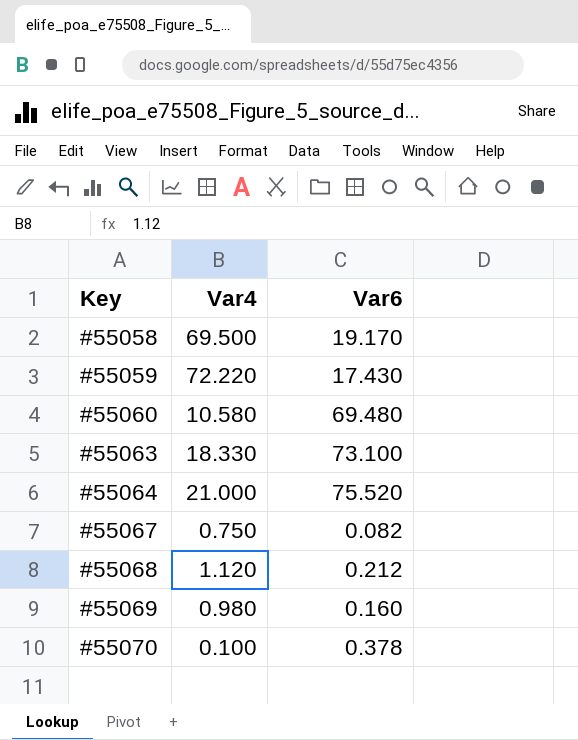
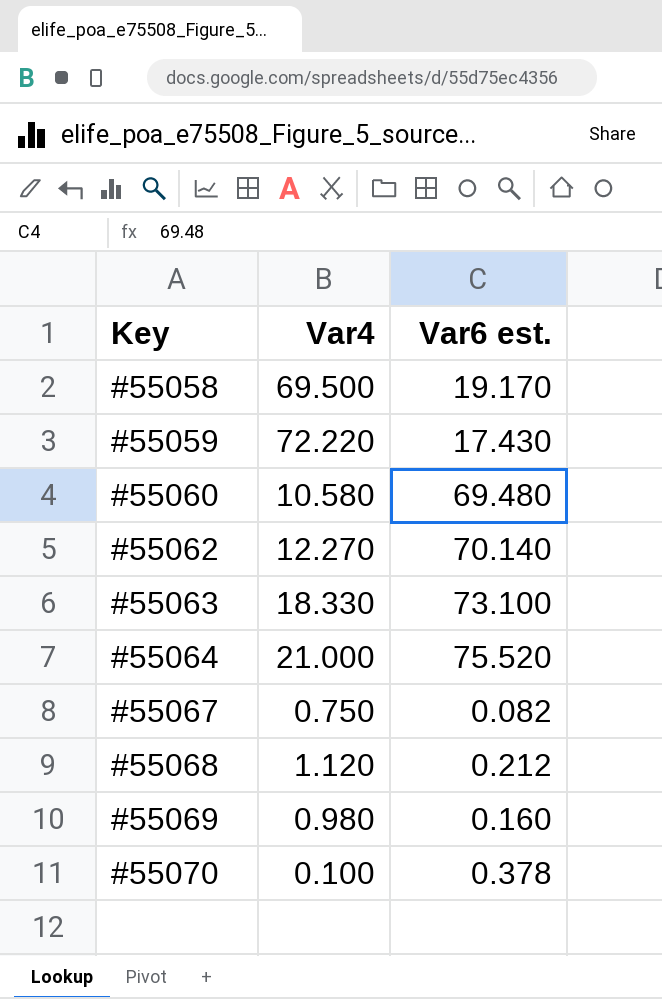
column name: Var6 -> Var6 est.
row #55062: none -> 12.270 | 70.140

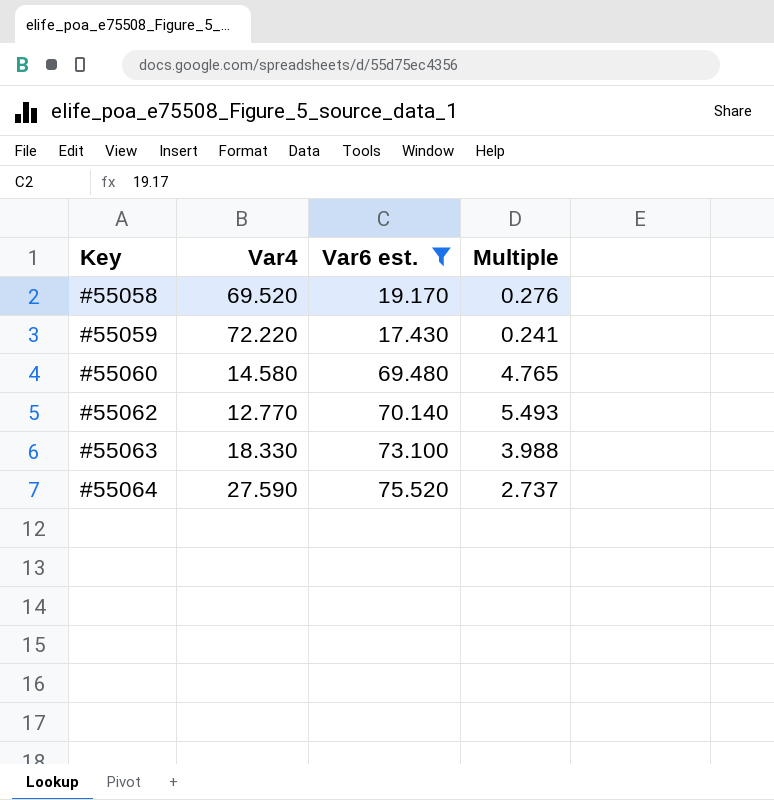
filter: none -> Var6 est. >= 17.430
column Multiple | formula: none -> [Var6 est.] / [Var4]
#55058 | Var4: 69.500 -> 69.520
#55060 | Var4: 10.580 -> 14.580
#55062 | Var4: 12.270 -> 12.770
#55064 | Var4: 21.000 -> 27.590

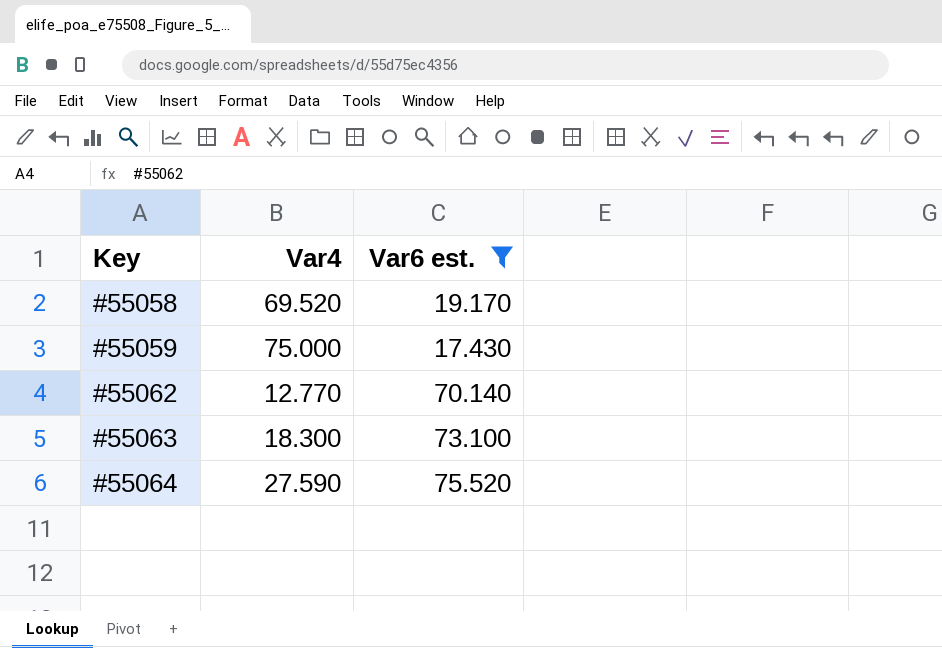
column Multiple | formula: [Var6 est.] / [Var4] -> none
row #55060: 14.580 | 69.480 | 4.765 -> none
#55059 | Var4: 72.220 -> 75.000
#55063 | Var4: 18.330 -> 18.300

